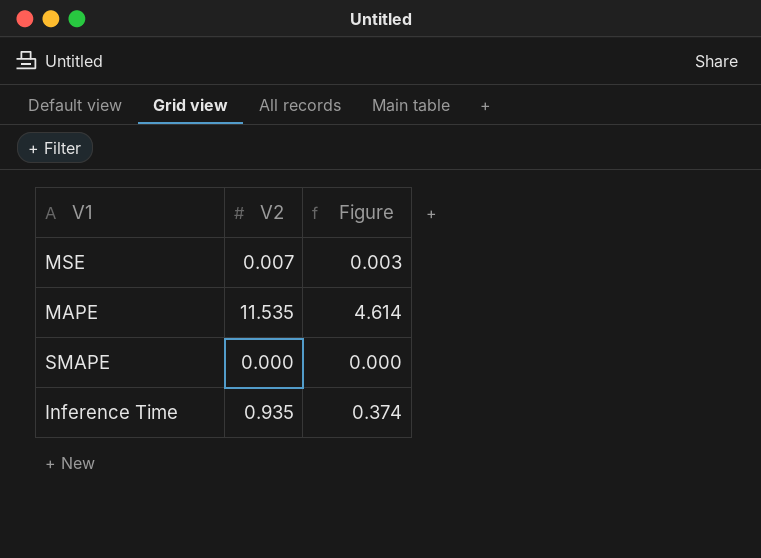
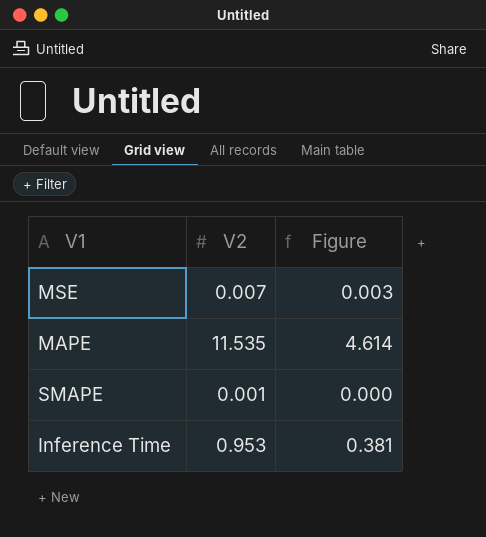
SMAPE | V2: 0.000 -> 0.001
Inference Time | V2: 0.935 -> 0.953
Inference Time | Figure: 0.374 -> 0.381

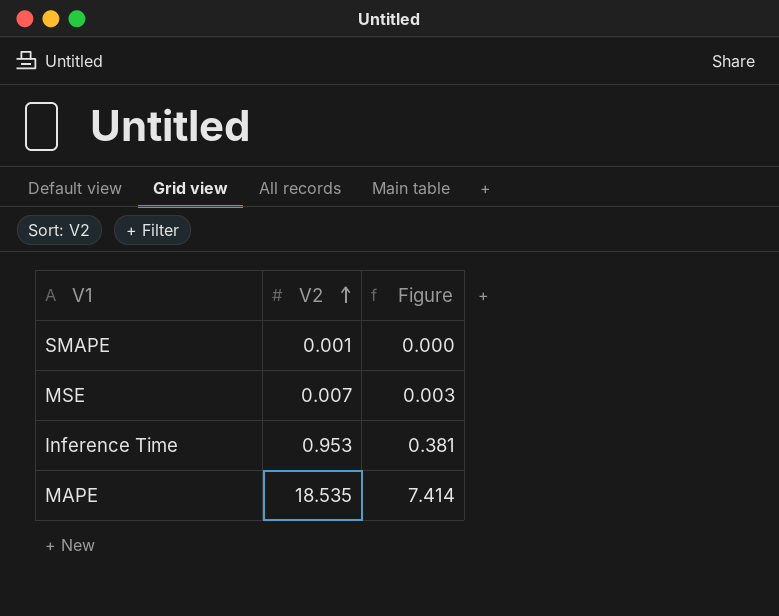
row order: none -> V2 ascending
MAPE | V2: 11.535 -> 18.535
MAPE | Figure: 4.614 -> 7.414

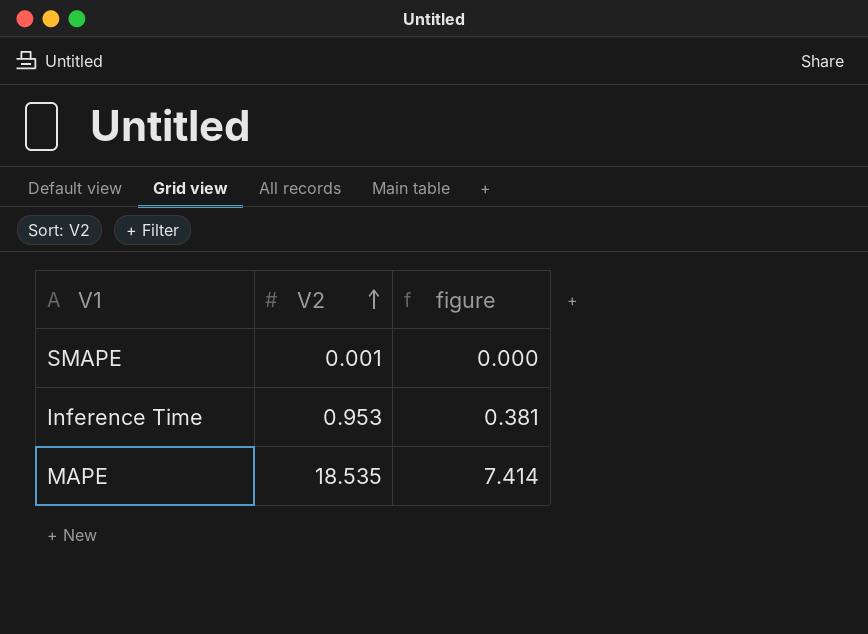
column name: Figure -> figure
row MSE: 0.007 | 0.003 -> none

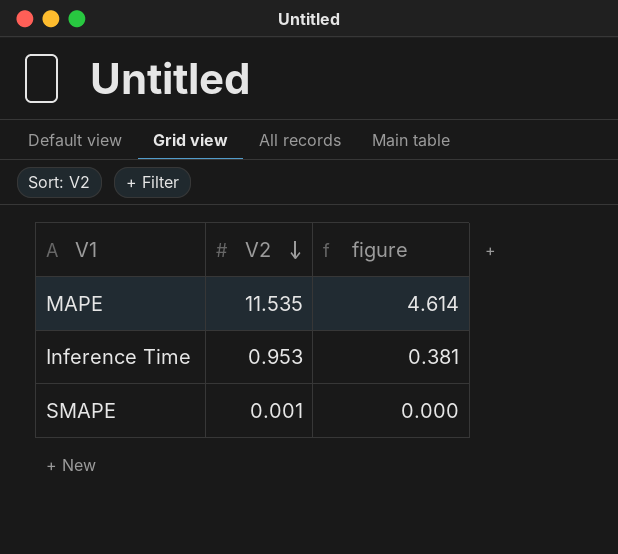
row order: V2 ascending -> V2 descending
MAPE | V2: 18.535 -> 11.535
MAPE | figure: 7.414 -> 4.614

